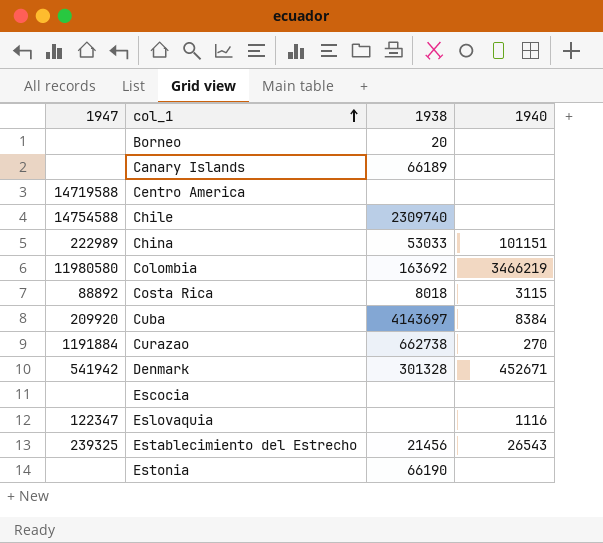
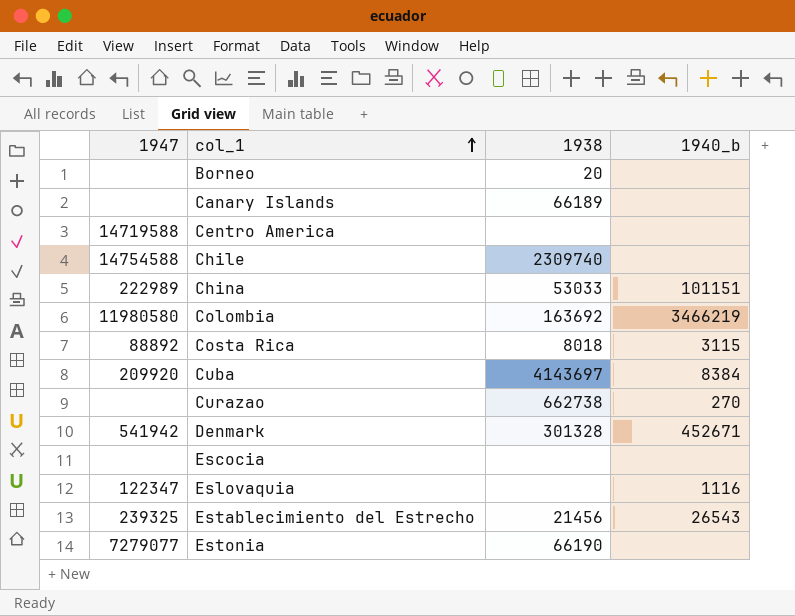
column name: 1940 -> 1940_b
Curazao | 1947: 1191884 -> none
Estonia | 1947: none -> 7279077

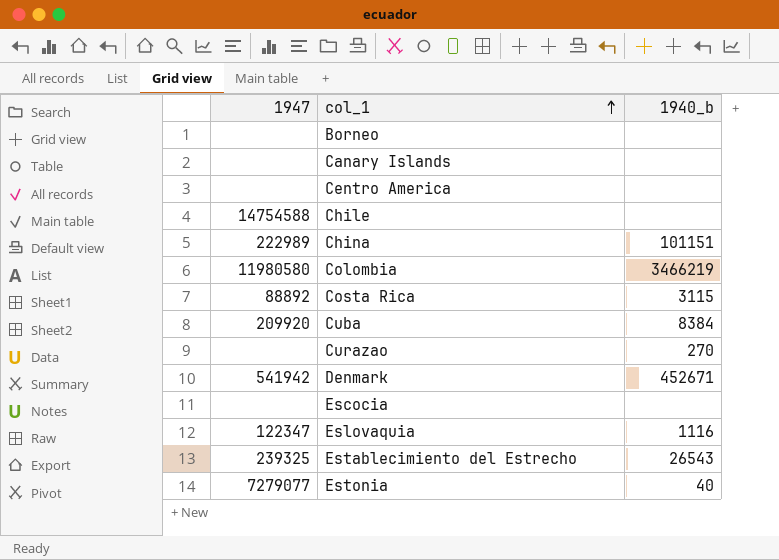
column 1938 | position: 3 -> none
Centro America | 1947: 14719588 -> none
Estonia | 1940_b: none -> 40

